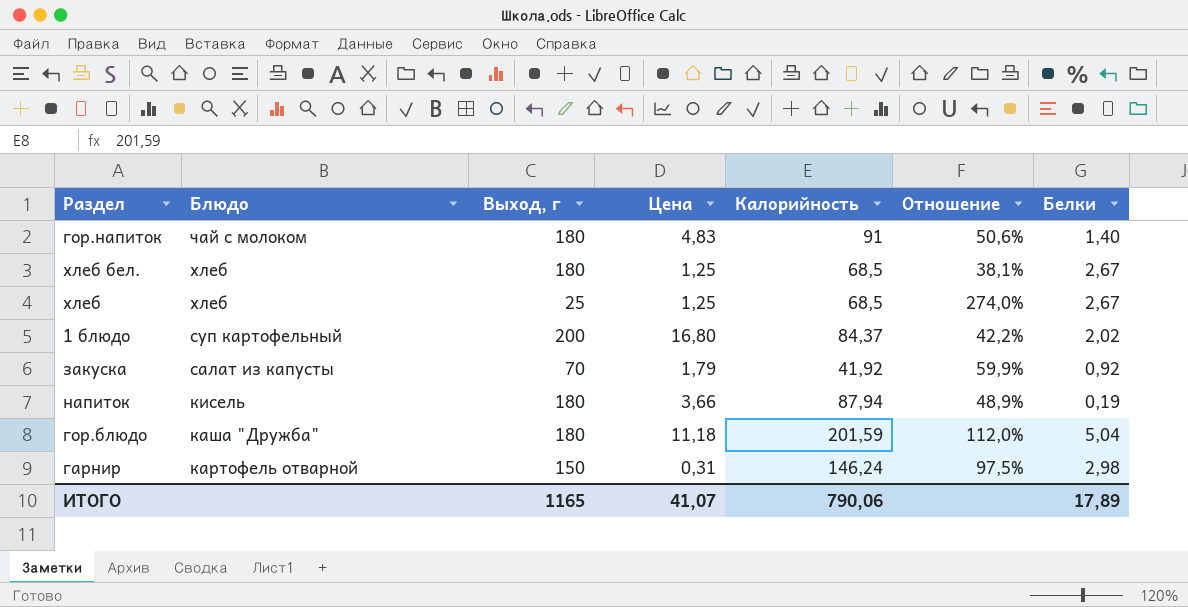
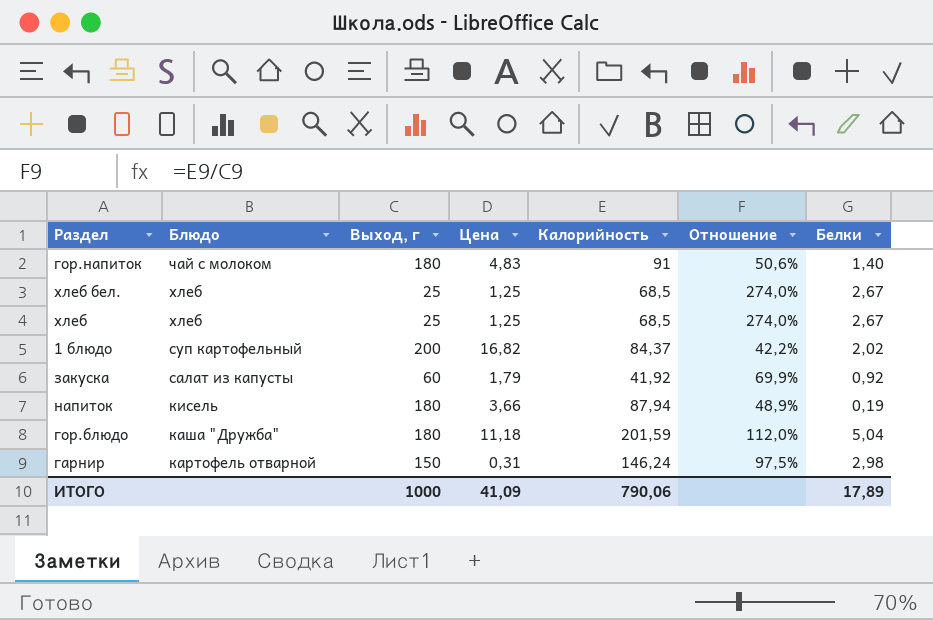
хлеб бел. | Выход, г: 180 -> 25
хлеб бел. | Отношение: 38,1% -> 274,0%
1 блюдо | Цена: 16,80 -> 16,82
закуска | Выход, г: 70 -> 60
закуска | Отношение: 59,9% -> 69,9%
ИТОГО | Выход, г: 1165 -> 1000
ИТОГО | Цена: 41,07 -> 41,09

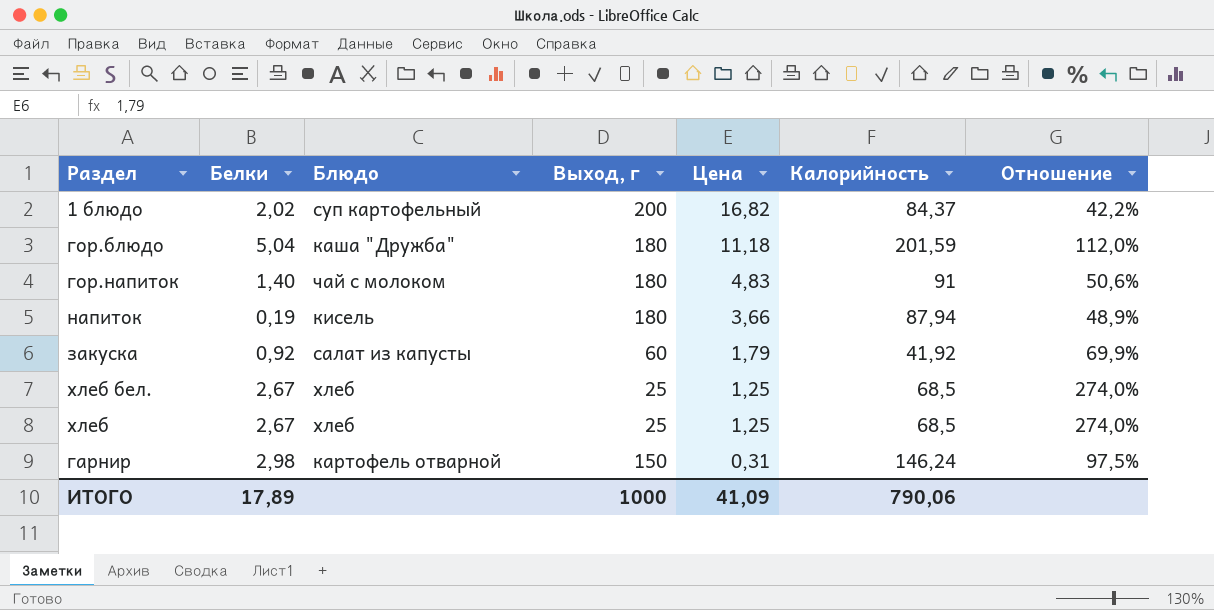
row order: Блюдо descending -> Цена descending
column Белки | position: 7 -> 2

